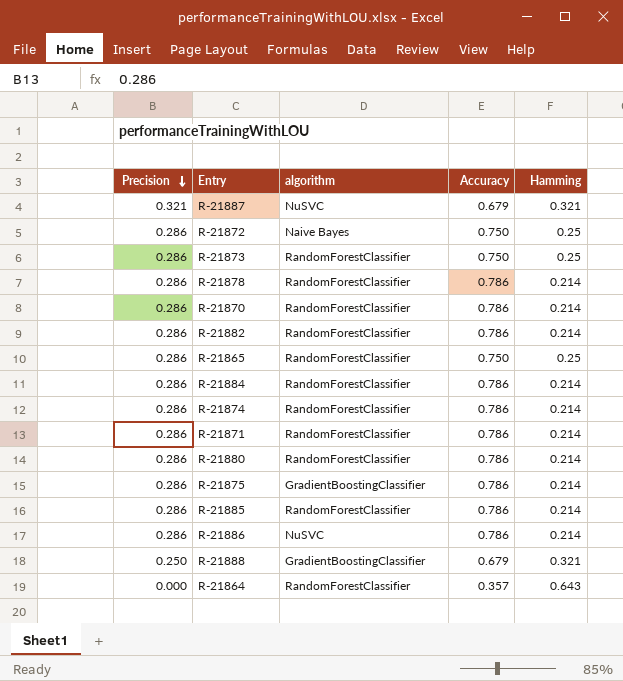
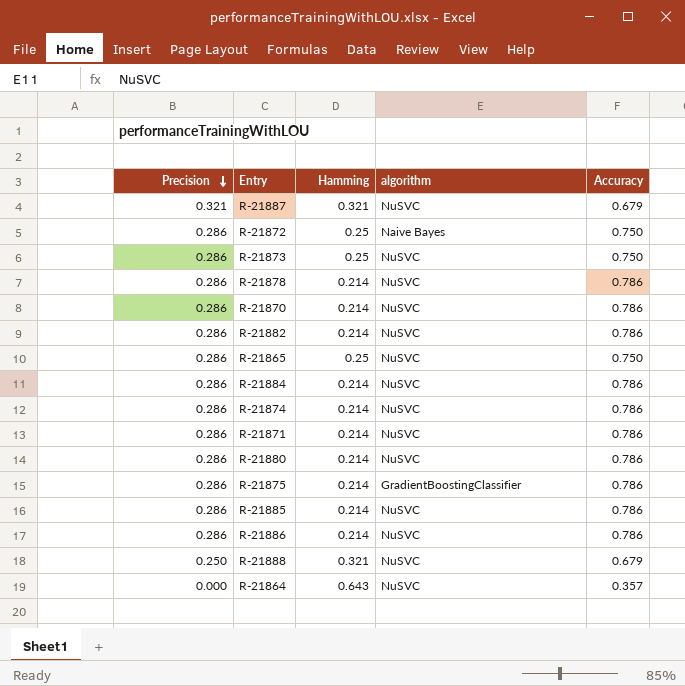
column Hamming | position: 5 -> 3
R-21873 | algorithm: RandomForestClassifier -> NuSVC
R-21878 | algorithm: RandomForestClassifier -> NuSVC
R-21870 | algorithm: RandomForestClassifier -> NuSVC
R-21882 | algorithm: RandomForestClassifier -> NuSVC
R-21865 | algorithm: RandomForestClassifier -> NuSVC
R-21884 | algorithm: RandomForestClassifier -> NuSVC
R-21874 | algorithm: RandomForestClassifier -> NuSVC
R-21871 | algorithm: RandomForestClassifier -> NuSVC
R-21880 | algorithm: RandomForestClassifier -> NuSVC
R-21885 | algorithm: RandomForestClassifier -> NuSVC
R-21888 | algorithm: GradientBoostingClassifier -> NuSVC
R-21864 | algorithm: RandomForestClassifier -> NuSVC

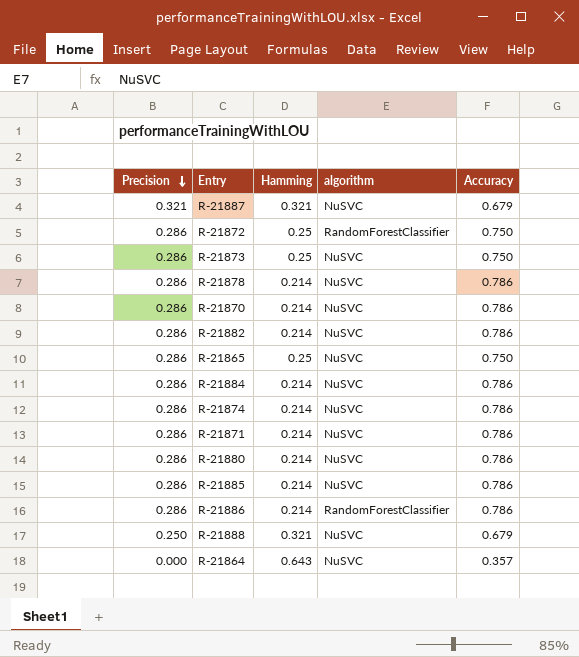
row R-21875: 0.286 | 0.214 | GradientBoostingClassifier | 0.786 -> none
R-21872 | algorithm: Naive Bayes -> RandomForestClassifier
R-21886 | algorithm: NuSVC -> RandomForestClassifier

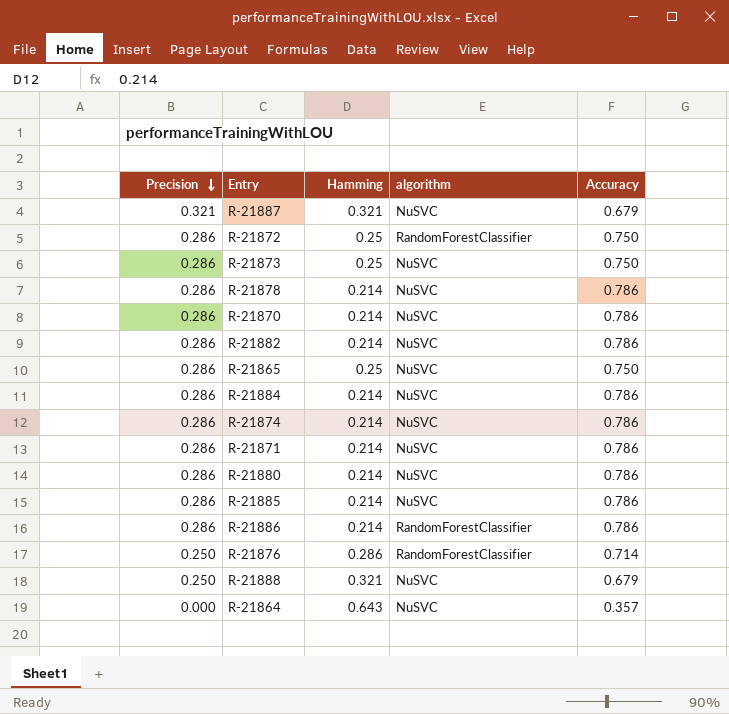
row R-21876: none -> 0.250 | 0.286 | RandomForestClassifier | 0.714

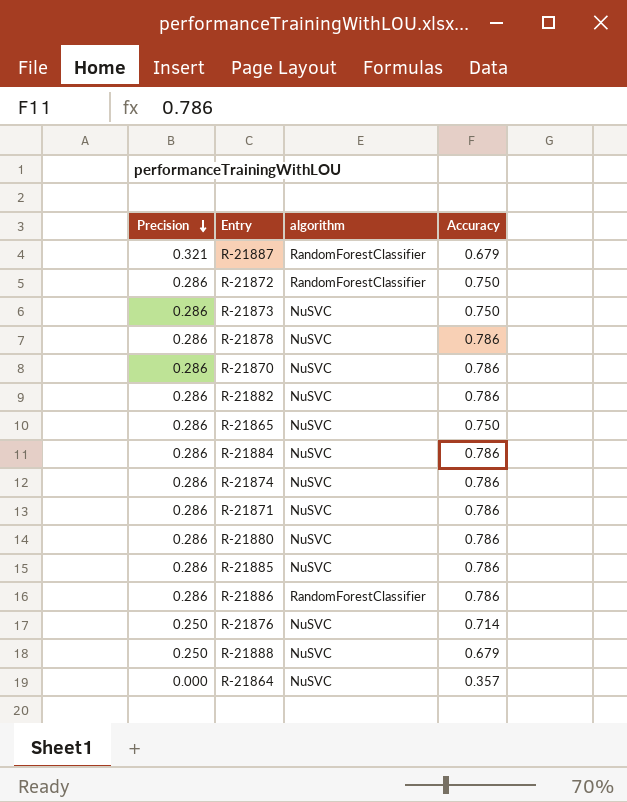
column Hamming | position: 3 -> none
R-21887 | algorithm: NuSVC -> RandomForestClassifier
R-21876 | algorithm: RandomForestClassifier -> NuSVC

